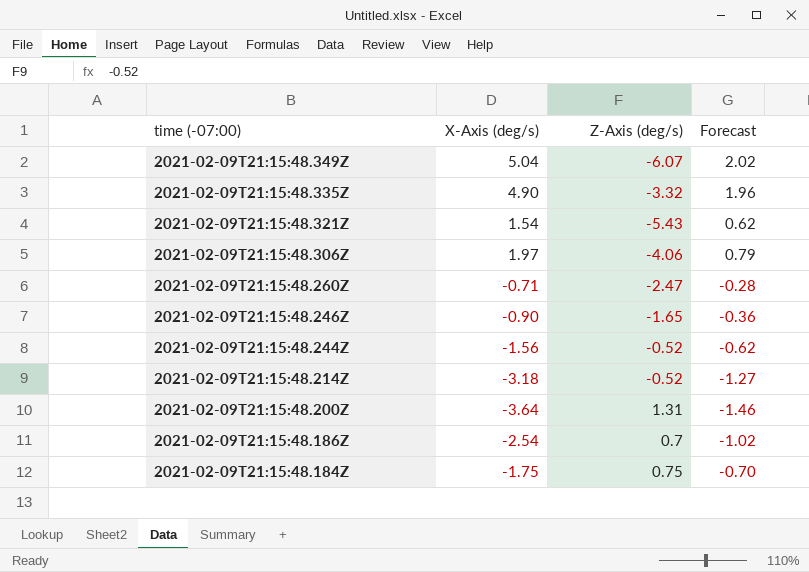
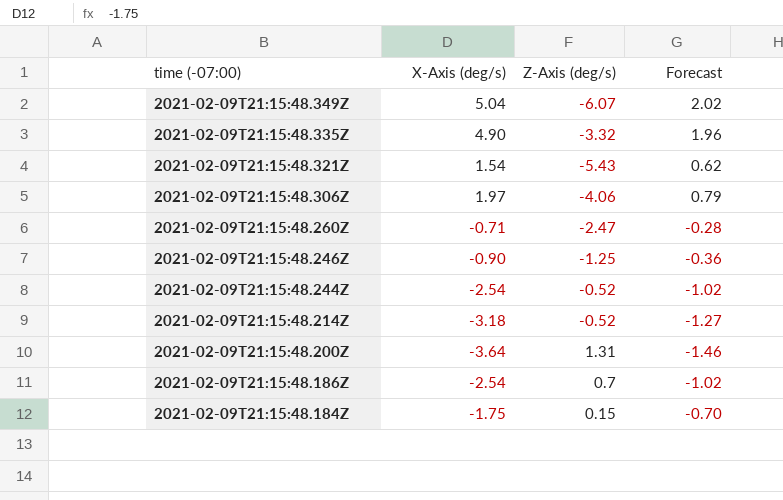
2021-02-09T21:15:48.246Z | Z-Axis (deg/s): -1.65 -> -1.25
2021-02-09T21:15:48.244Z | X-Axis (deg/s): -1.56 -> -2.54
2021-02-09T21:15:48.244Z | Forecast: -0.62 -> -1.02
2021-02-09T21:15:48.184Z | Z-Axis (deg/s): 0.75 -> 0.15

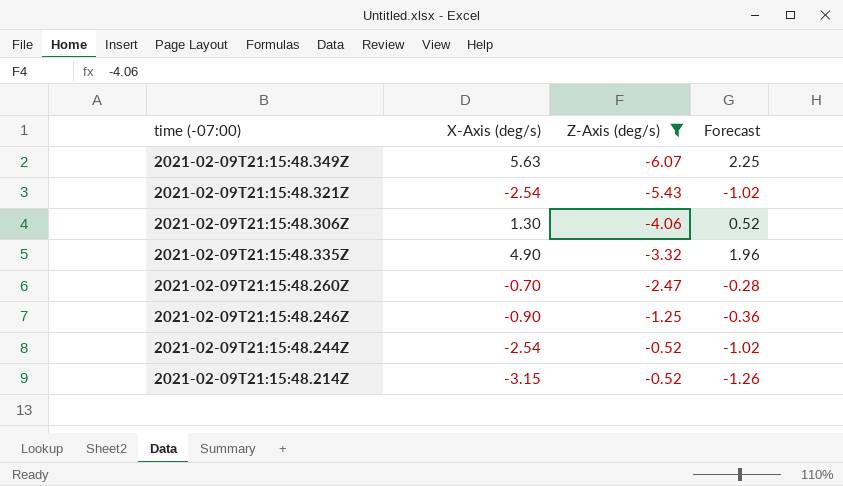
filter: none -> Z-Axis (deg/s) <= -0.52
row order: time (-07:00) descending -> Z-Axis (deg/s) ascending
2021-02-09T21:15:48.349Z | X-Axis (deg/s): 5.04 -> 5.63
2021-02-09T21:15:48.349Z | Forecast: 2.02 -> 2.25
2021-02-09T21:15:48.321Z | X-Axis (deg/s): 1.54 -> -2.54
2021-02-09T21:15:48.321Z | Forecast: 0.62 -> -1.02
2021-02-09T21:15:48.306Z | X-Axis (deg/s): 1.97 -> 1.30
2021-02-09T21:15:48.306Z | Forecast: 0.79 -> 0.52
2021-02-09T21:15:48.260Z | X-Axis (deg/s): -0.71 -> -0.70
2021-02-09T21:15:48.214Z | X-Axis (deg/s): -3.18 -> -3.15
2021-02-09T21:15:48.214Z | Forecast: -1.27 -> -1.26

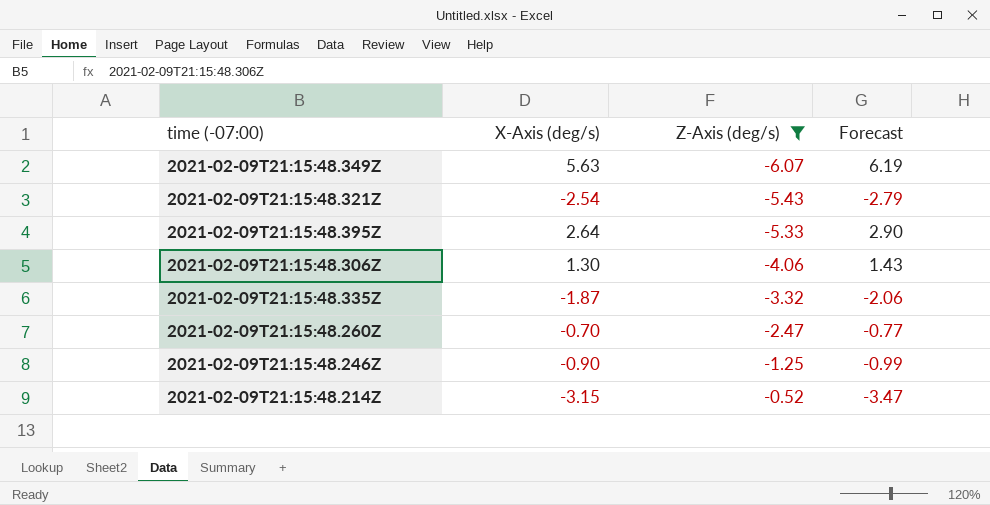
column Forecast | formula: [X-Axis (deg/s)] * 0.4 -> [X-Axis (deg/s)] * 1.1
row 2021-02-09T21:15:48.244Z: -2.54 | -0.52 | -1.02 -> none
row 2021-02-09T21:15:48.395Z: none -> 2.64 | -5.33 | 2.90
2021-02-09T21:15:48.335Z | X-Axis (deg/s): 4.90 -> -1.87

